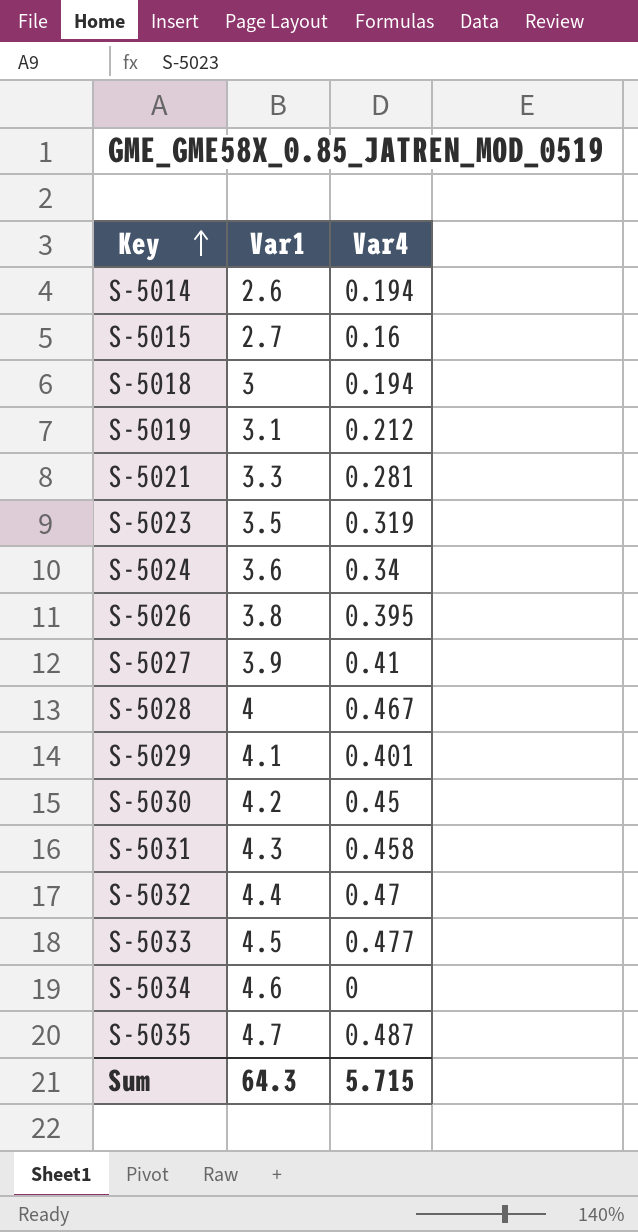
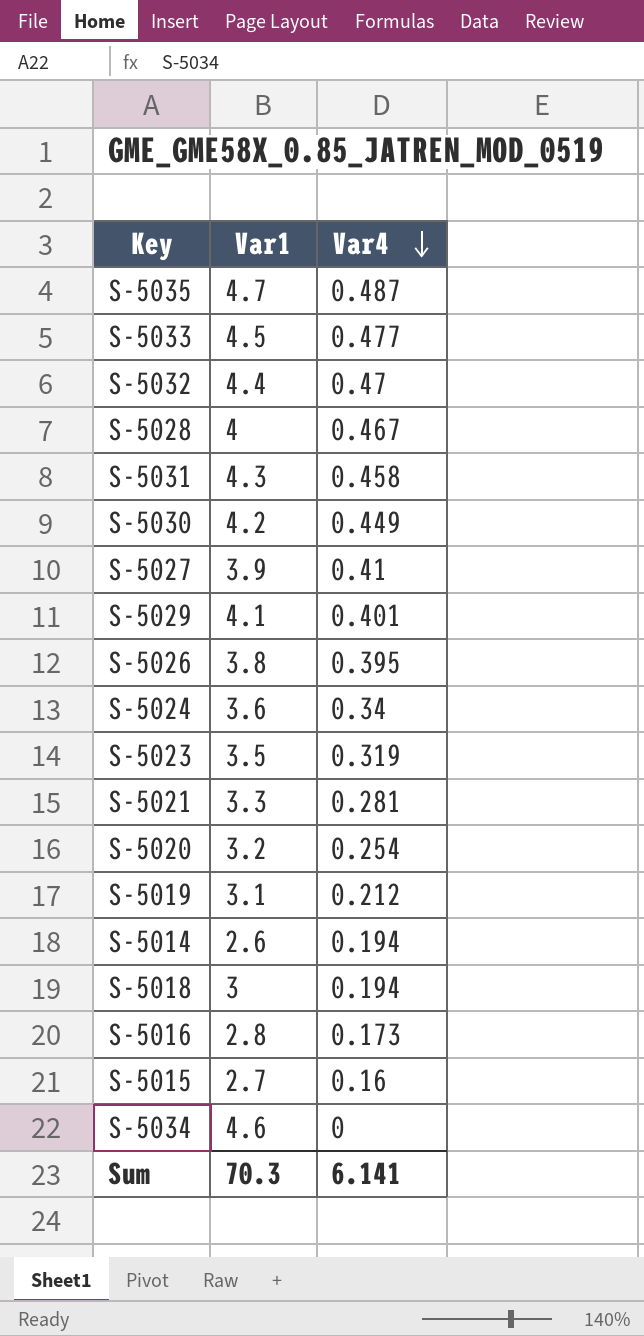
row order: Key ascending -> Var4 descending
S-5030 | Var4: 0.45 -> 0.449
row S-5020: none -> 3.2 | 0.254
row S-5016: none -> 2.8 | 0.173
Sum | Var1: 64.3 -> 70.3
Sum | Var4: 5.715 -> 6.141

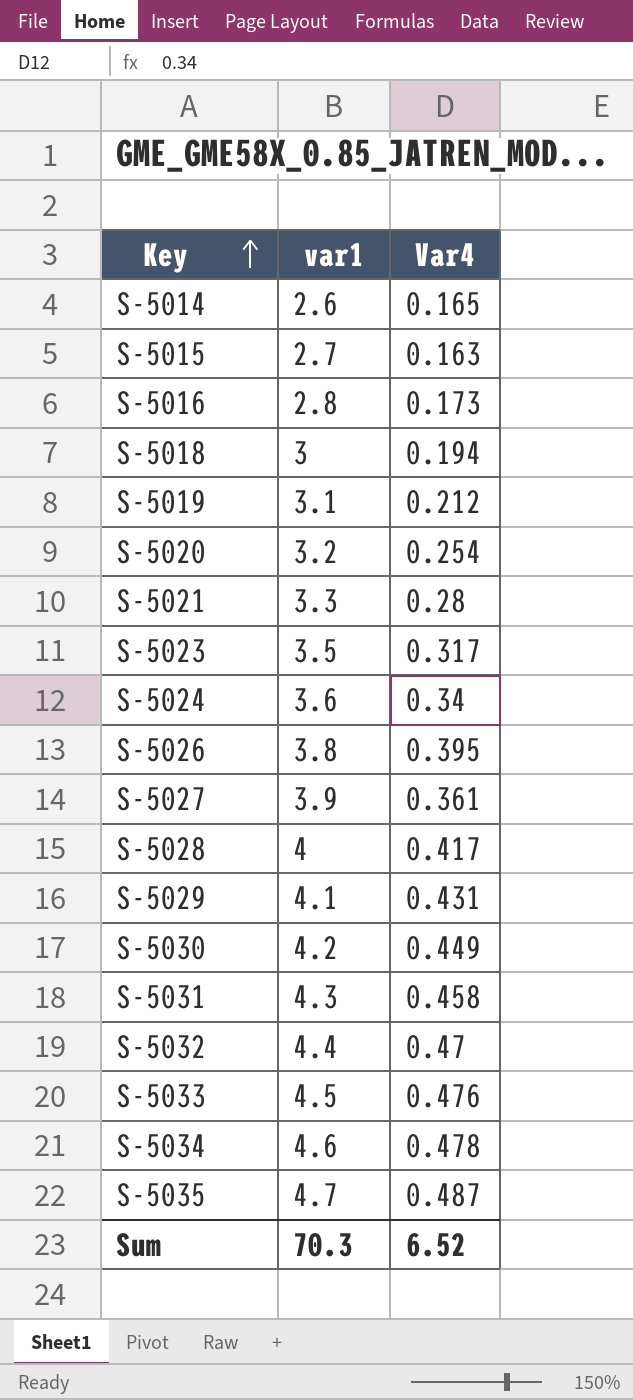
row order: Var4 descending -> Key ascending
column name: Var1 -> var1
S-5014 | Var4: 0.194 -> 0.165
S-5015 | Var4: 0.16 -> 0.163
S-5021 | Var4: 0.281 -> 0.28
S-5023 | Var4: 0.319 -> 0.317
S-5027 | Var4: 0.41 -> 0.361
S-5028 | Var4: 0.467 -> 0.417
S-5029 | Var4: 0.401 -> 0.431
S-5033 | Var4: 0.477 -> 0.476
S-5034 | Var4: 0 -> 0.478
Sum | Var4: 6.141 -> 6.52

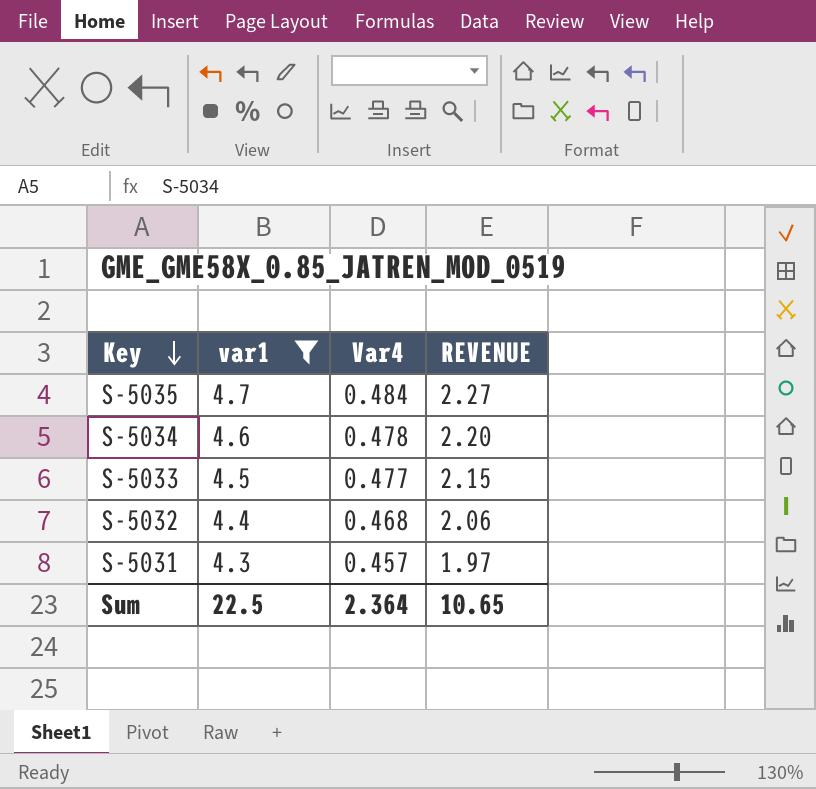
filter: none -> var1 >= 4.3
row order: Key ascending -> Key descending
column REVENUE | formula: none -> [var1] * [Var4]
S-5035 | Var4: 0.487 -> 0.484
S-5033 | Var4: 0.476 -> 0.477
S-5032 | Var4: 0.47 -> 0.468
S-5031 | Var4: 0.458 -> 0.457
Sum | var1: 70.3 -> 22.5
Sum | Var4: 6.52 -> 2.364

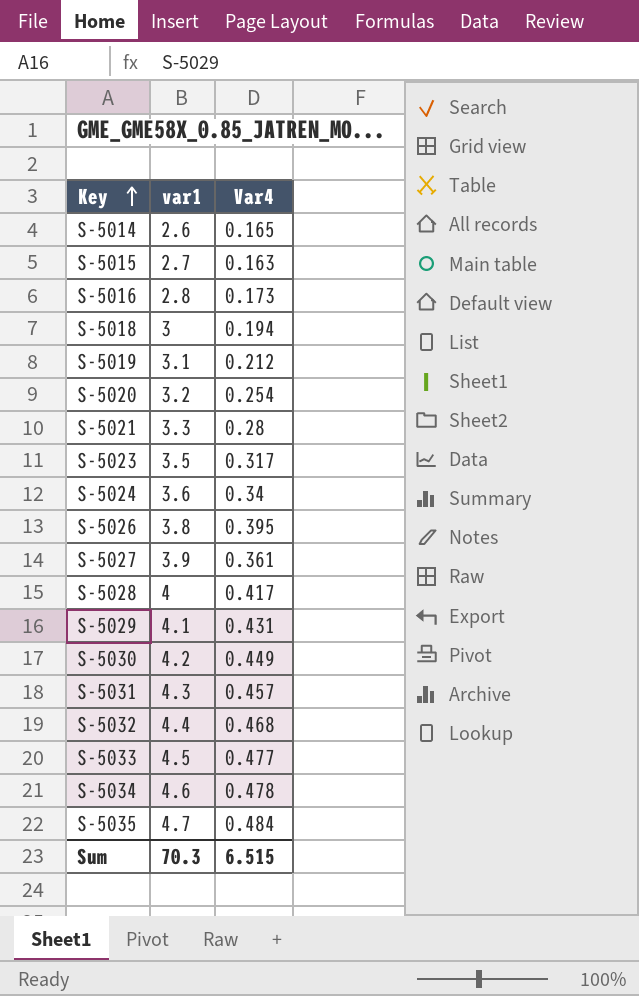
filter: var1 >= 4.3 -> none
row order: Key descending -> Key ascending
column REVENUE | formula: [var1] * [Var4] -> none
Sum | var1: 22.5 -> 70.3
Sum | Var4: 2.364 -> 6.515

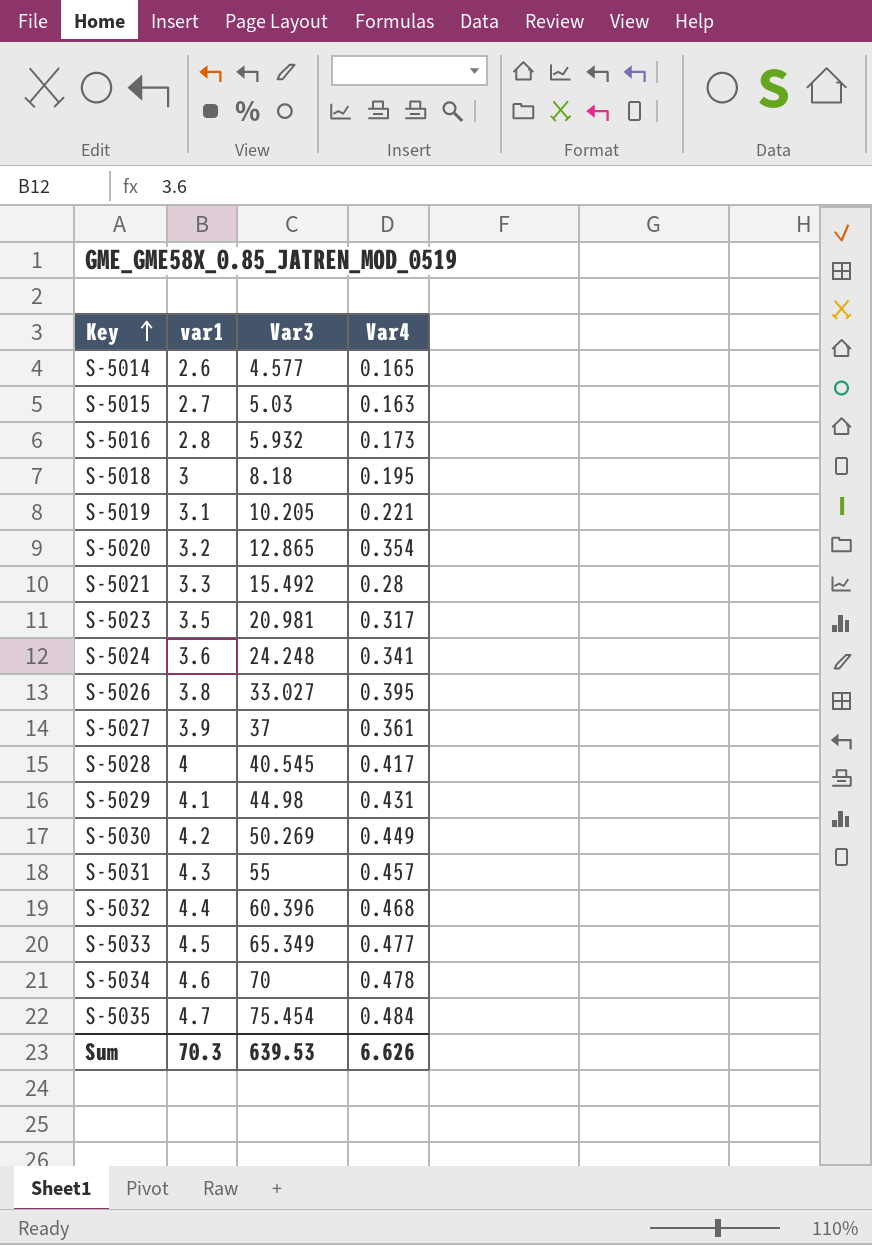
column Var3 | position: none -> 3
S-5018 | Var4: 0.194 -> 0.195
S-5019 | Var4: 0.212 -> 0.221
S-5020 | Var4: 0.254 -> 0.354
S-5024 | Var4: 0.34 -> 0.341
Sum | Var4: 6.515 -> 6.626

